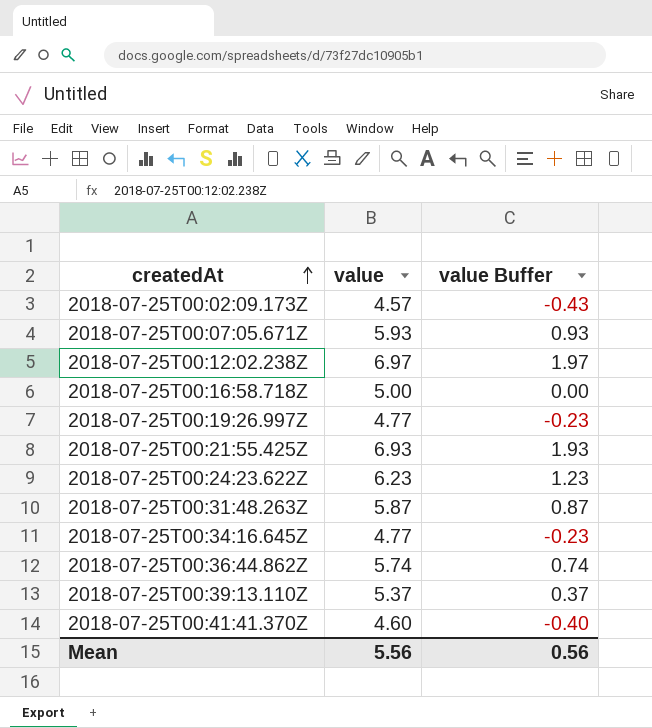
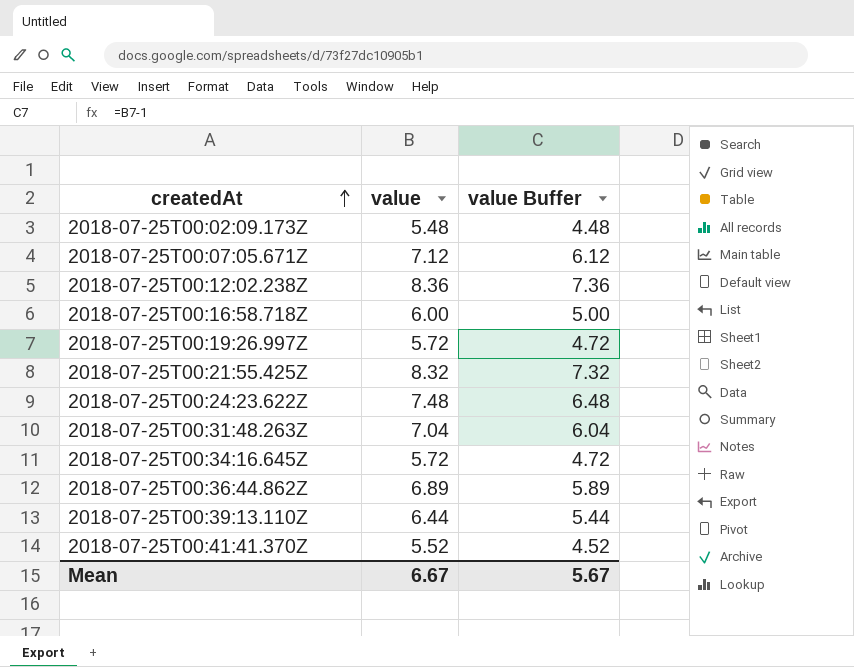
column value Buffer | formula: [value] - 5 -> [value] - 1
2018-07-25T00:02:09.173Z | value: 4.57 -> 5.48
2018-07-25T00:07:05.671Z | value: 5.93 -> 7.12
2018-07-25T00:12:02.238Z | value: 6.97 -> 8.36
2018-07-25T00:16:58.718Z | value: 5.00 -> 6.00
2018-07-25T00:19:26.997Z | value: 4.77 -> 5.72
2018-07-25T00:21:55.425Z | value: 6.93 -> 8.32
2018-07-25T00:24:23.622Z | value: 6.23 -> 7.48
2018-07-25T00:31:48.263Z | value: 5.87 -> 7.04
2018-07-25T00:34:16.645Z | value: 4.77 -> 5.72
2018-07-25T00:36:44.862Z | value: 5.74 -> 6.89
2018-07-25T00:39:13.110Z | value: 5.37 -> 6.44
2018-07-25T00:41:41.370Z | value: 4.60 -> 5.52
Mean | value: 5.56 -> 6.67
Mean | value Buffer: 0.56 -> 5.67

